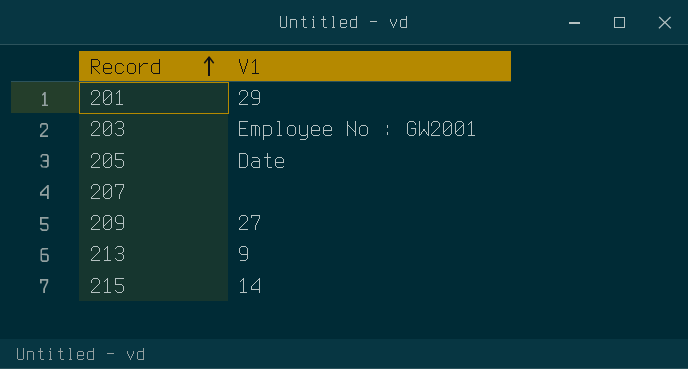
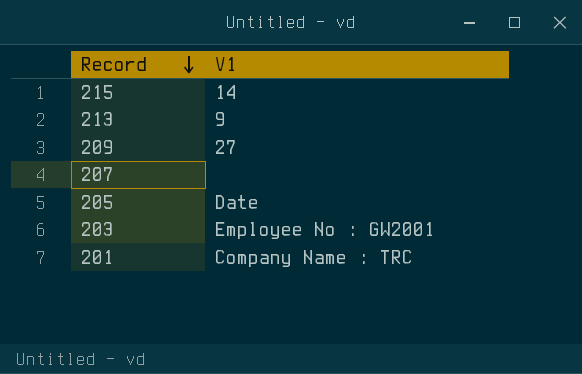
row order: Record ascending -> Record descending
201 | V1: 29 -> Company Name : TRC

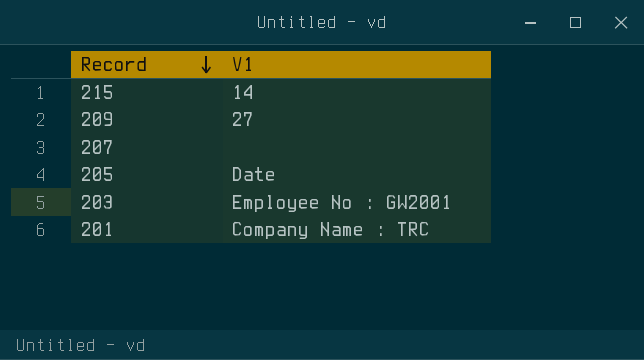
row 213: 9 -> none

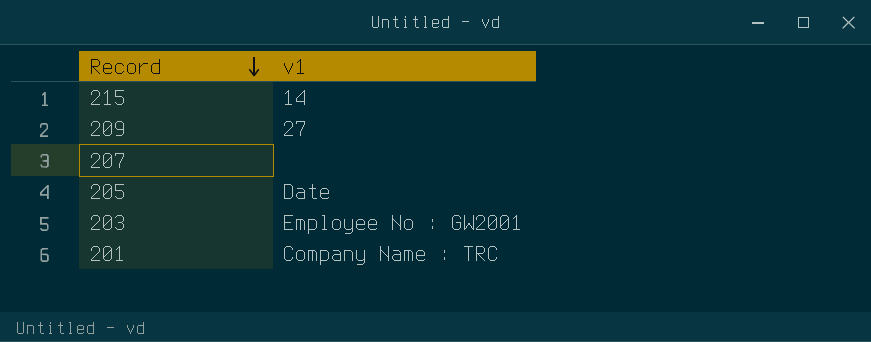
column name: V1 -> v1

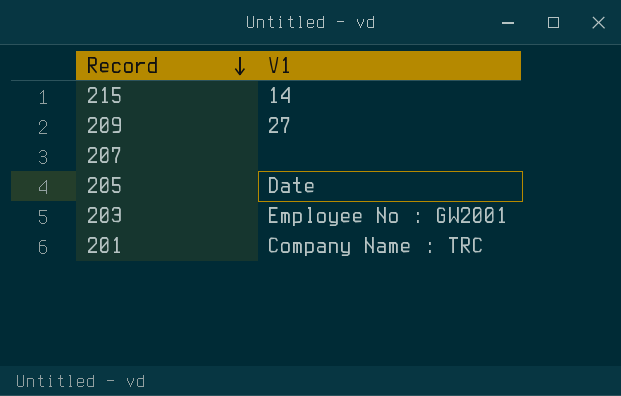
column name: v1 -> V1

